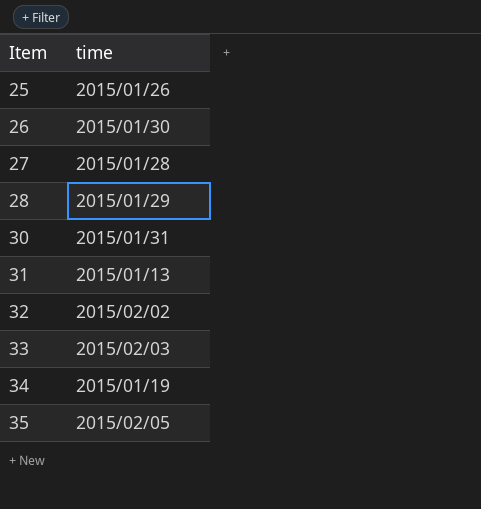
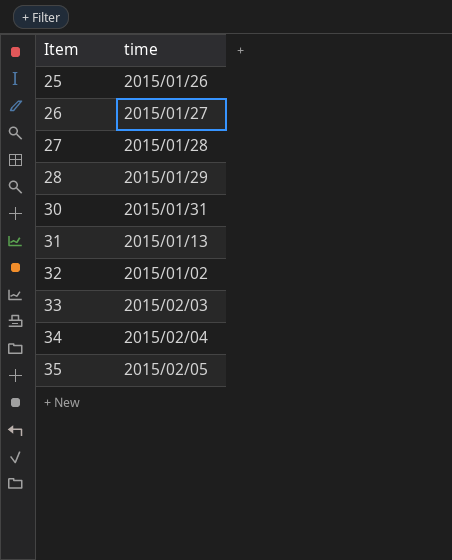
26 | time: 2015/01/30 -> 2015/01/27
32 | time: 2015/02/02 -> 2015/01/02
34 | time: 2015/01/19 -> 2015/02/04

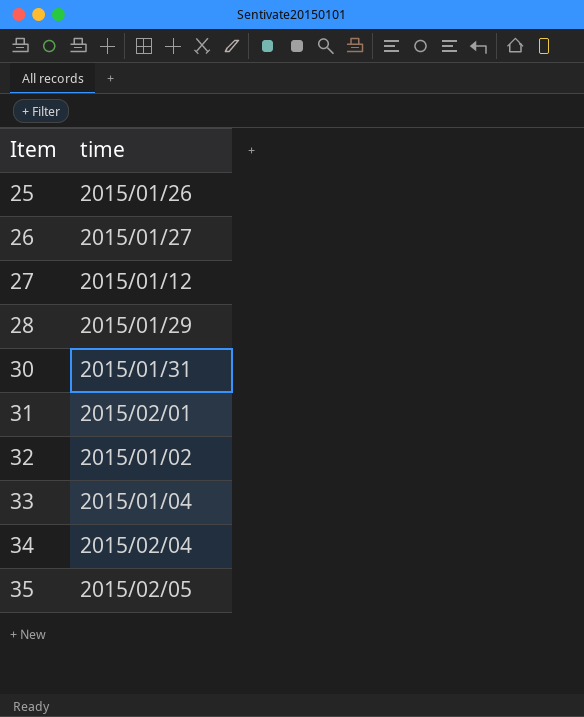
27 | time: 2015/01/28 -> 2015/01/12
31 | time: 2015/01/13 -> 2015/02/01
33 | time: 2015/02/03 -> 2015/01/04

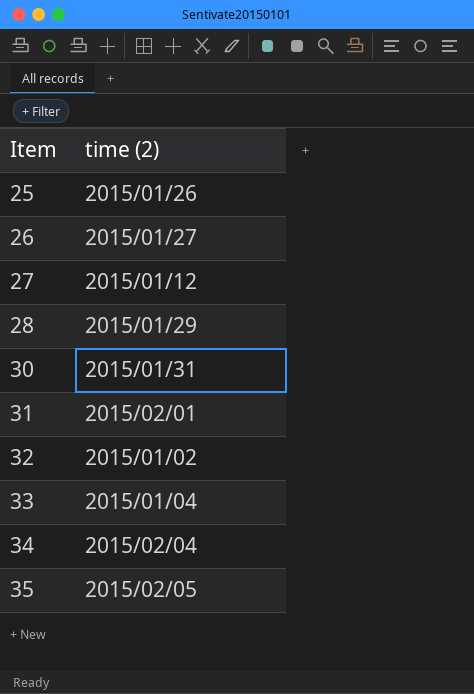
column name: time -> time (2)

